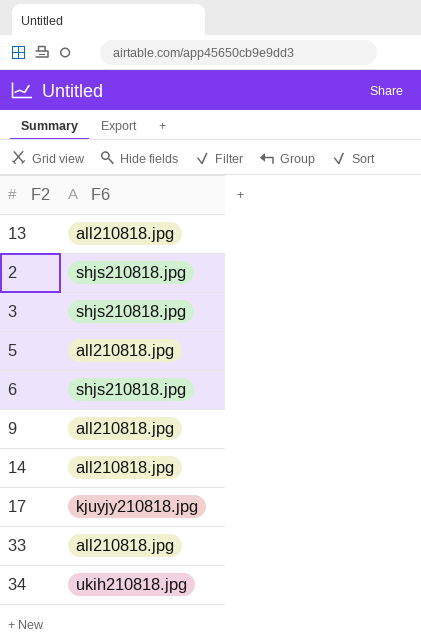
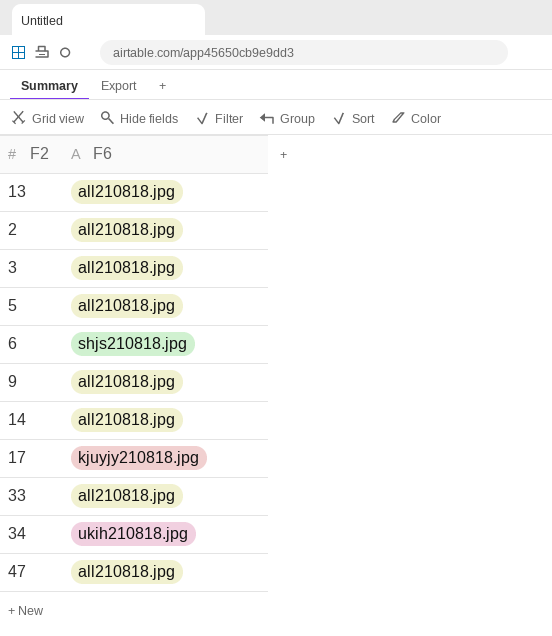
2 | F6: shjs210818.jpg -> all210818.jpg
3 | F6: shjs210818.jpg -> all210818.jpg
row 47: none -> all210818.jpg

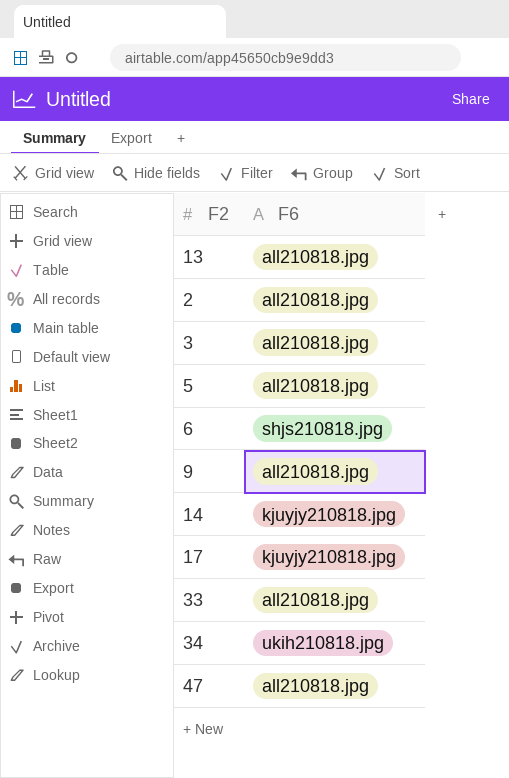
14 | F6: all210818.jpg -> kjuyjy210818.jpg

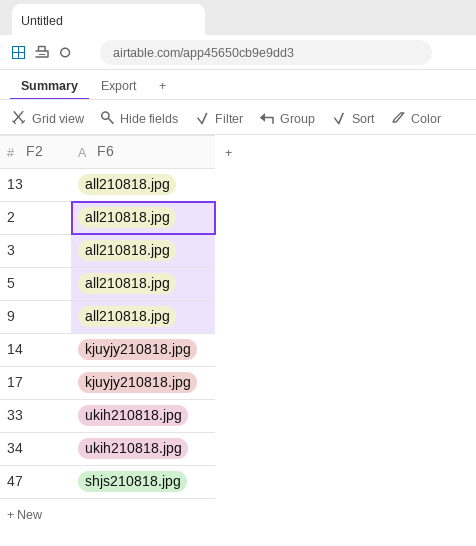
row 6: shjs210818.jpg -> none
33 | F6: all210818.jpg -> ukih210818.jpg
47 | F6: all210818.jpg -> shjs210818.jpg

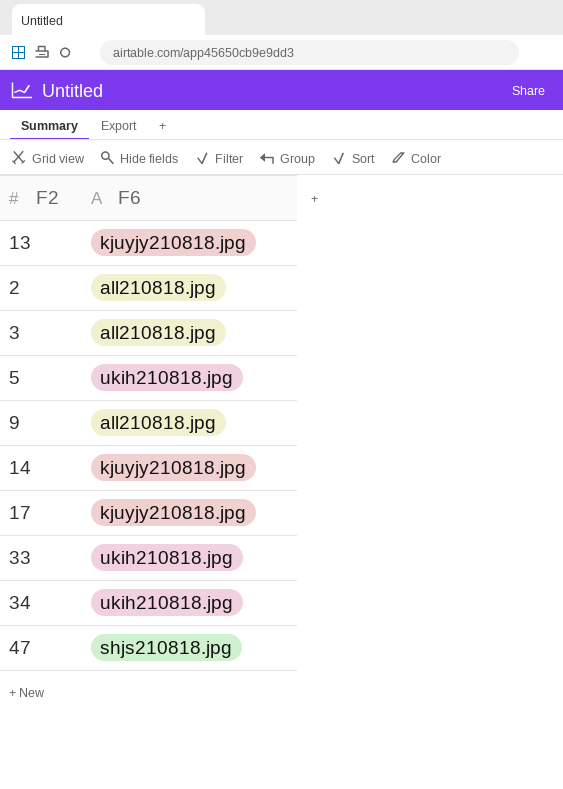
13 | F6: all210818.jpg -> kjuyjy210818.jpg
5 | F6: all210818.jpg -> ukih210818.jpg

